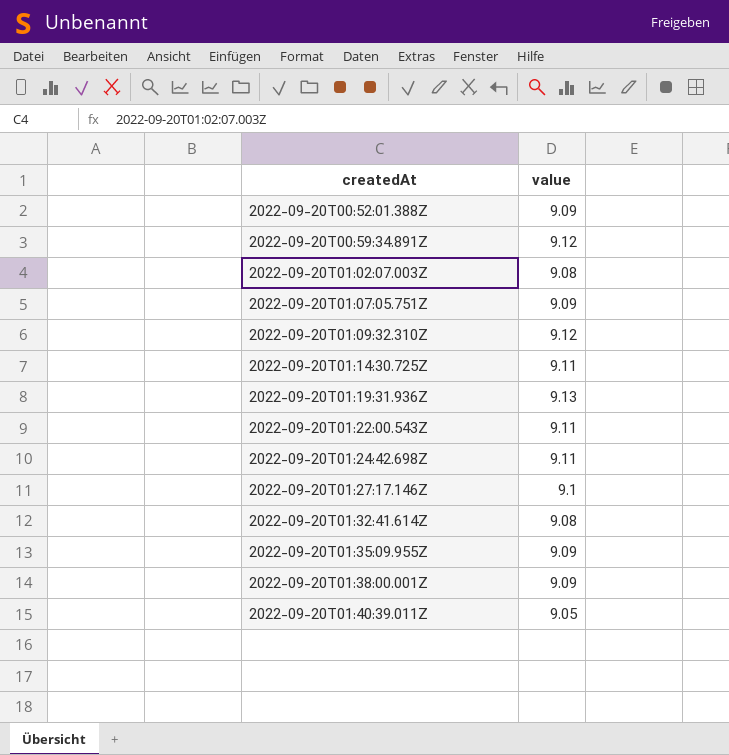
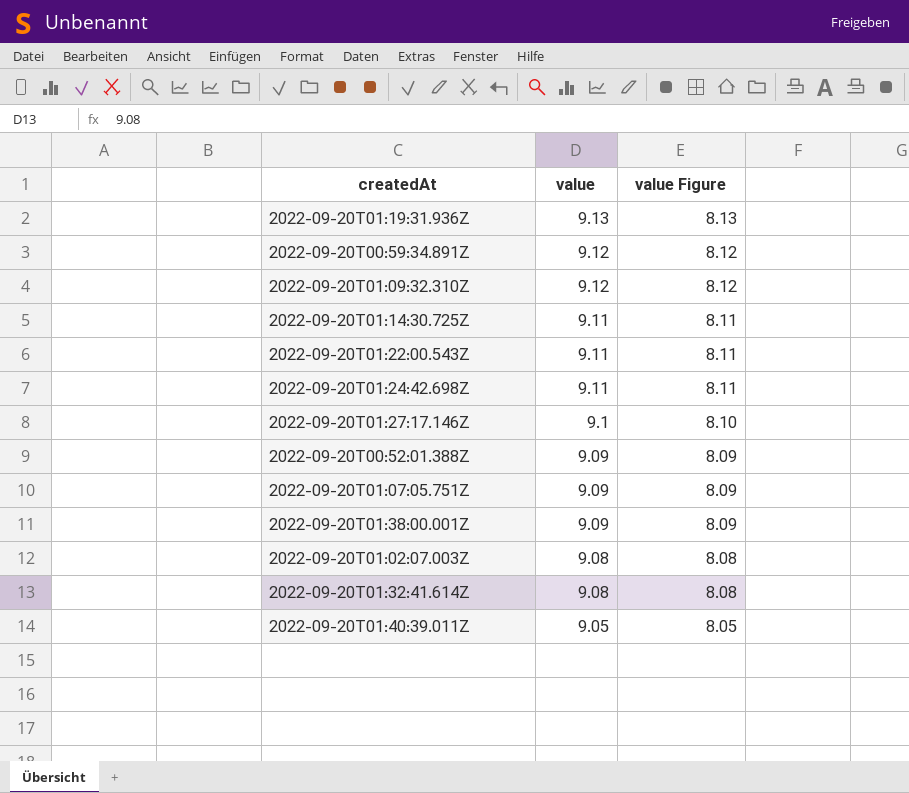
row order: createdAt ascending -> value descending
column value Figure | formula: none -> [value] - 1
row 2022-09-20T01:35:09.955Z: 9.09 -> none

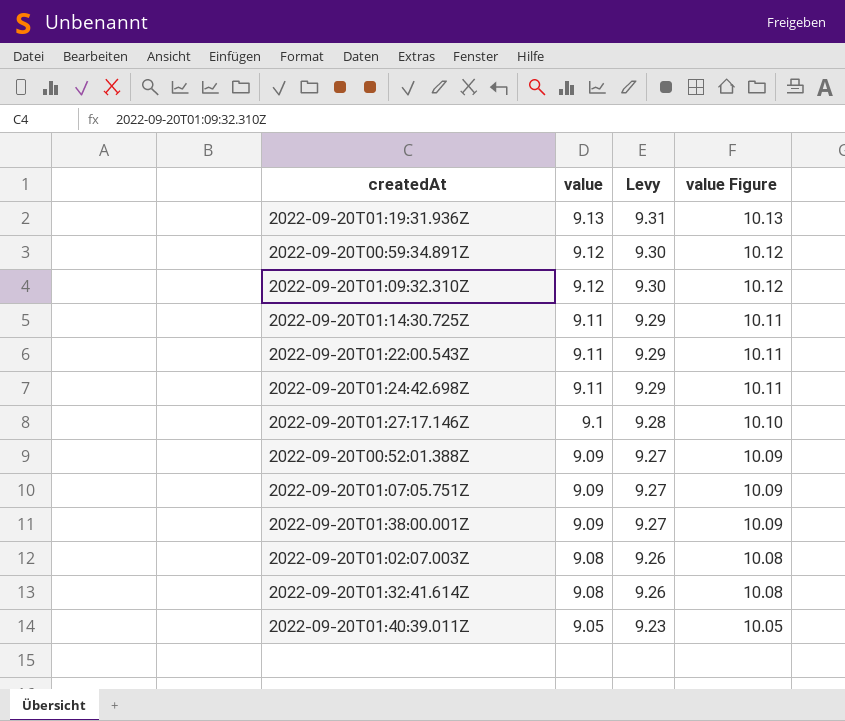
column Levy | formula: none -> [value] * 1.02
column value Figure | formula: [value] - 1 -> [value] + 1

